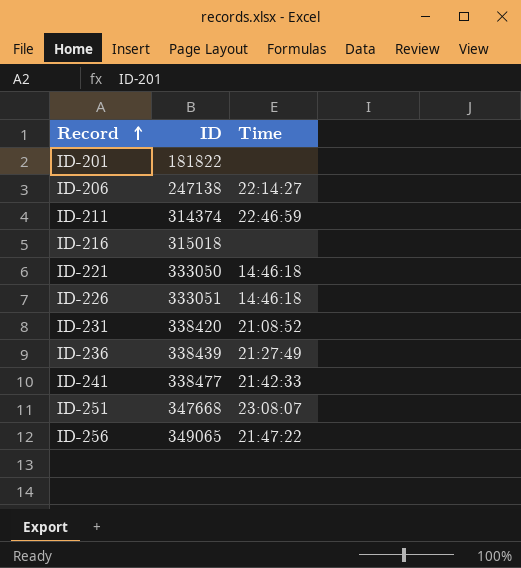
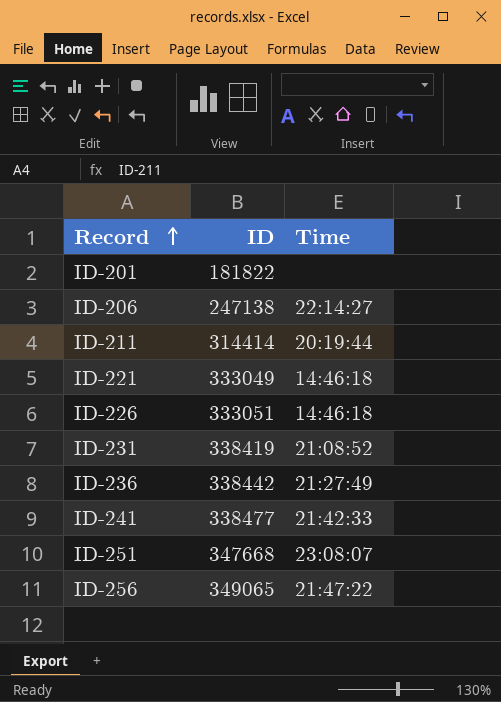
row ID-216: 315018 | none -> none
ID-211 | ID: 314374 -> 314414
ID-211 | Time: 22:46:59 -> 20:19:44
ID-221 | ID: 333050 -> 333049
ID-231 | ID: 338420 -> 338419
ID-236 | ID: 338439 -> 338442

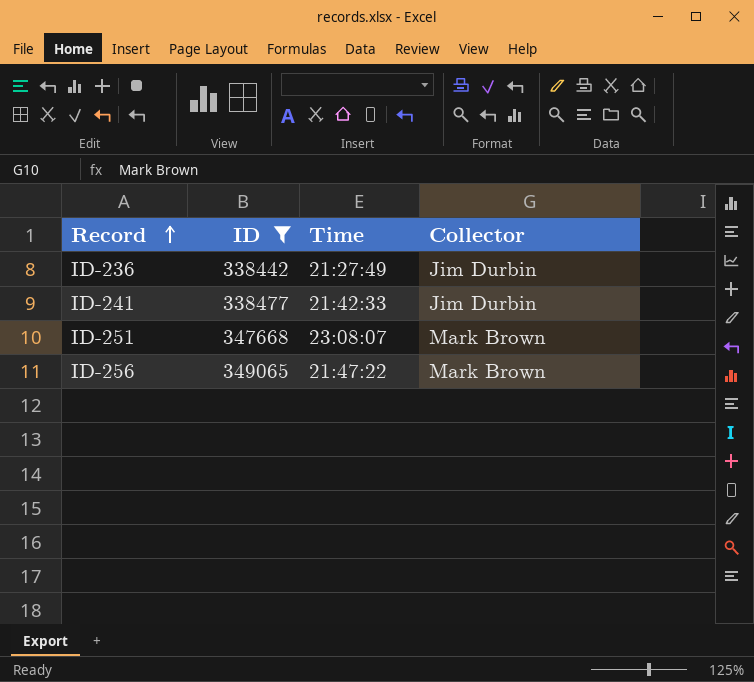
filter: none -> ID >= 338442
column Collector | position: none -> 4

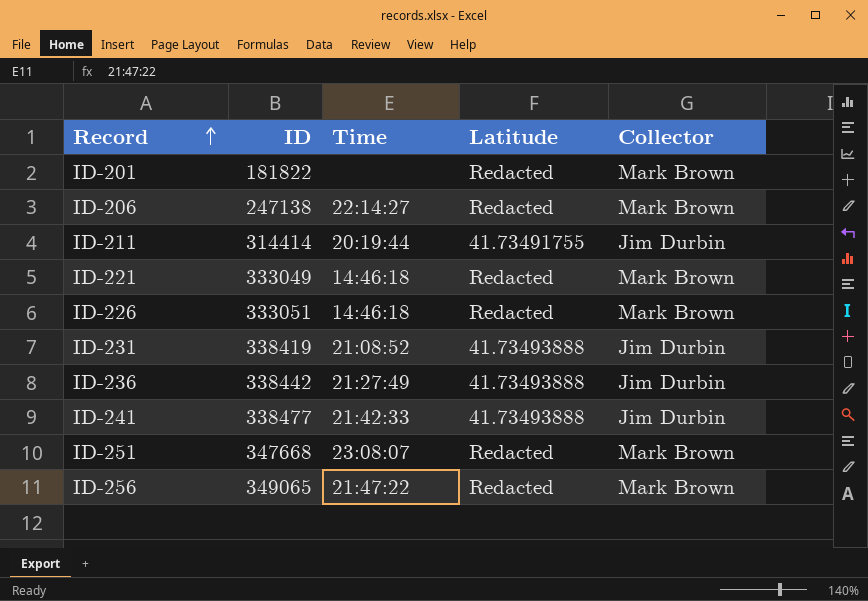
filter: ID >= 338442 -> none
column Latitude | position: none -> 4

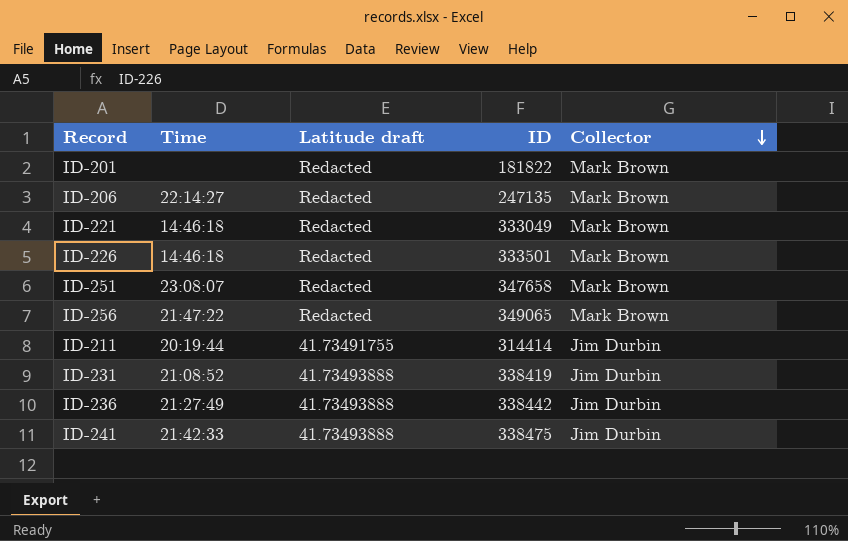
row order: Record ascending -> Collector descending
column name: Latitude -> Latitude draft
column ID | position: 2 -> 4
ID-206 | ID: 247138 -> 247135
ID-226 | ID: 333051 -> 333501
ID-251 | ID: 347668 -> 347658
ID-241 | ID: 338477 -> 338475

